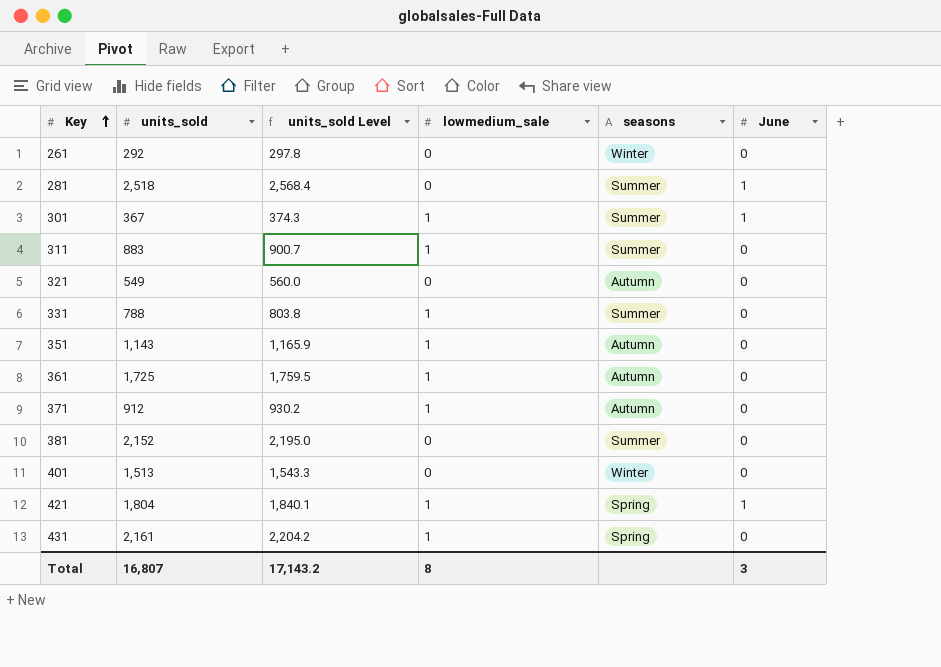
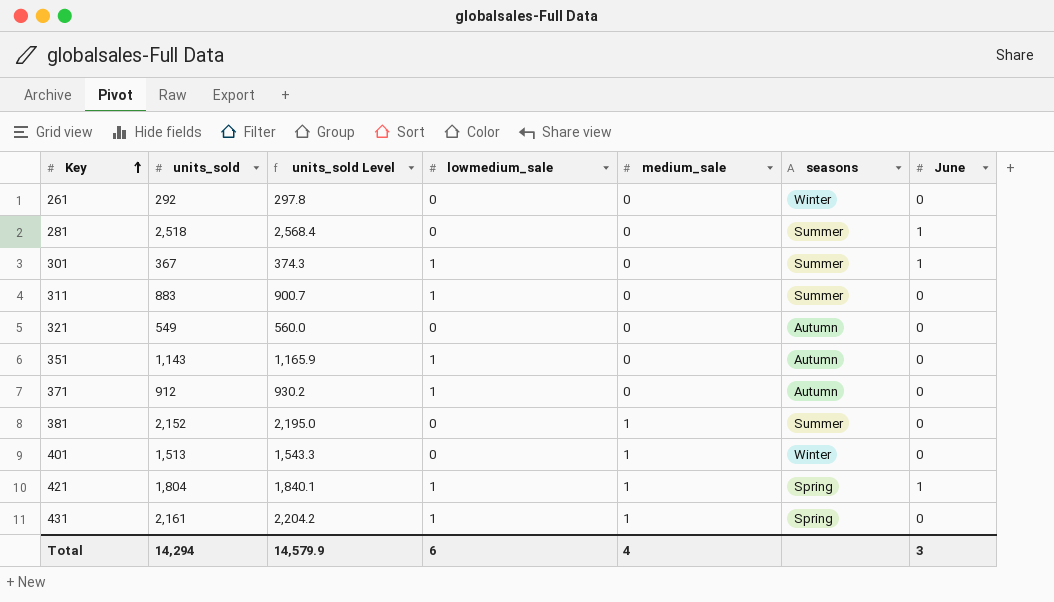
column medium_sale | position: none -> 5
row 331: 788 | 803.8 | 1 | Summer | 0 -> none
row 361: 1,725 | 1,759.5 | 1 | Autumn | 0 -> none
Total | units_sold: 16,807 -> 14,294
Total | units_sold Level: 17,143.2 -> 14,579.9
Total | lowmedium_sale: 8 -> 6

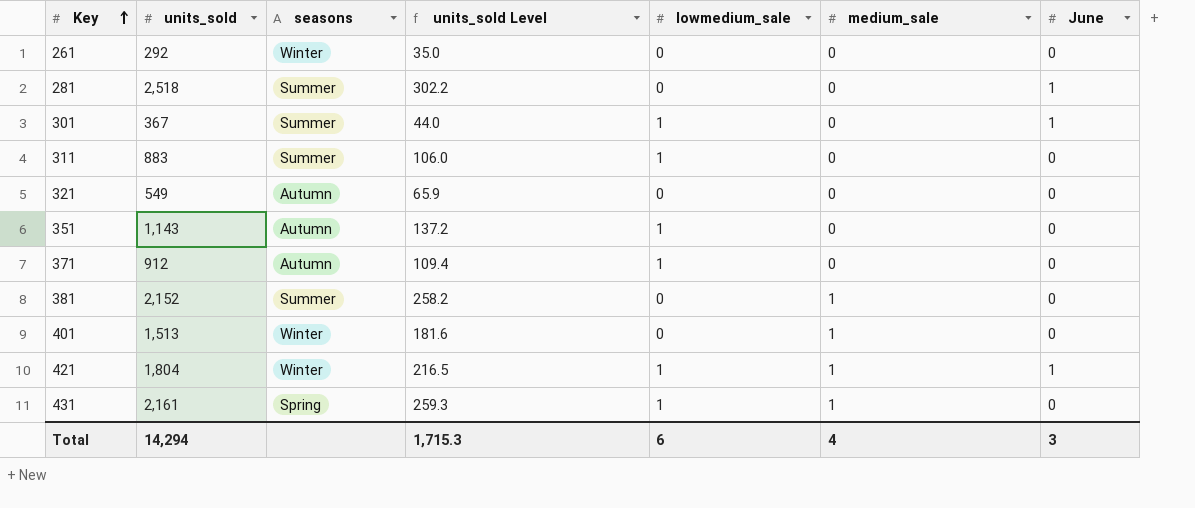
column seasons | position: 6 -> 3
column units_sold Level | formula: [units_sold] * 1.02 -> [units_sold] * 0.12
421 | seasons: Spring -> Winter
Total | units_sold Level: 14,579.9 -> 1,715.3

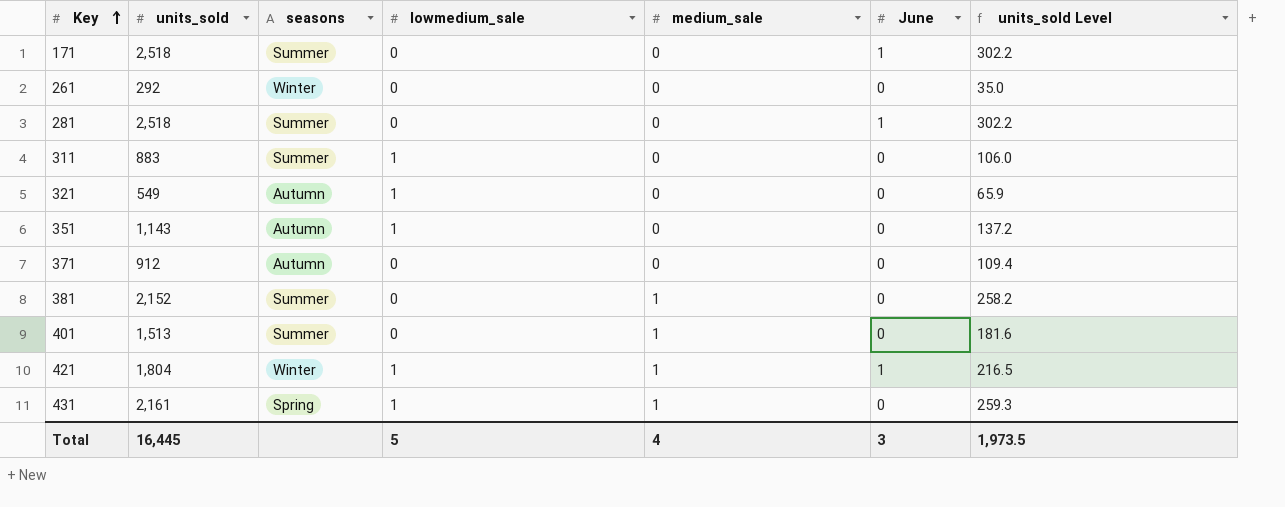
column units_sold Level | position: 4 -> 7
row 301: 367 | Summer | 44.0 | 1 | 0 | 1 -> none
row 171: none -> 2,518 | Summer | 0 | 0 | 1 | 302.2
321 | lowmedium_sale: 0 -> 1
371 | lowmedium_sale: 1 -> 0
401 | seasons: Winter -> Summer
Total | units_sold: 14,294 -> 16,445
Total | lowmedium_sale: 6 -> 5
Total | units_sold Level: 1,715.3 -> 1,973.5

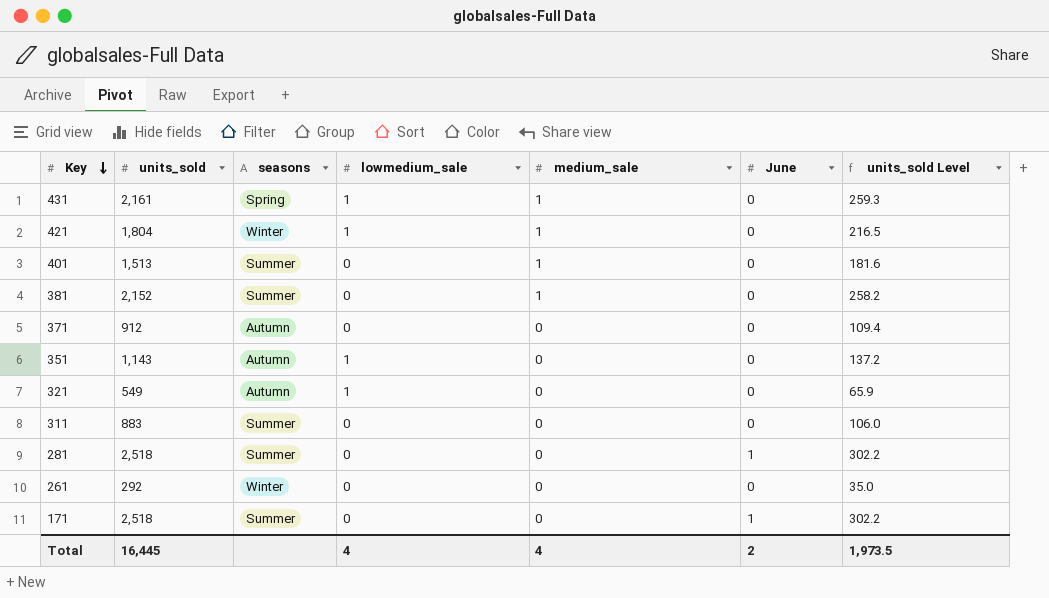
row order: Key ascending -> Key descending
421 | June: 1 -> 0
311 | lowmedium_sale: 1 -> 0
Total | lowmedium_sale: 5 -> 4
Total | June: 3 -> 2

